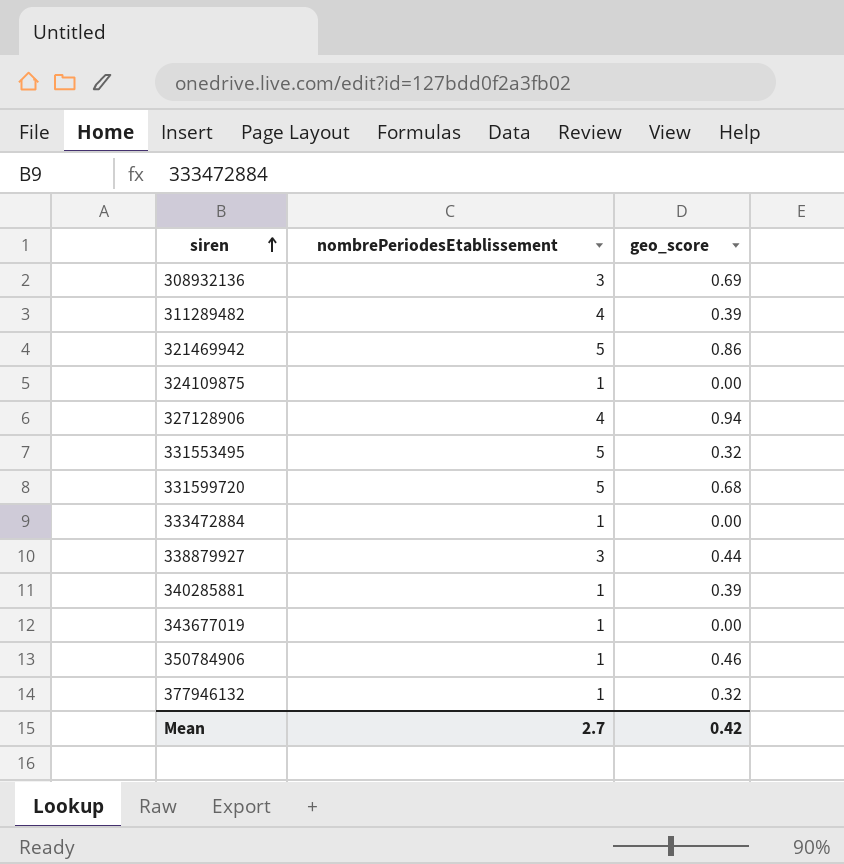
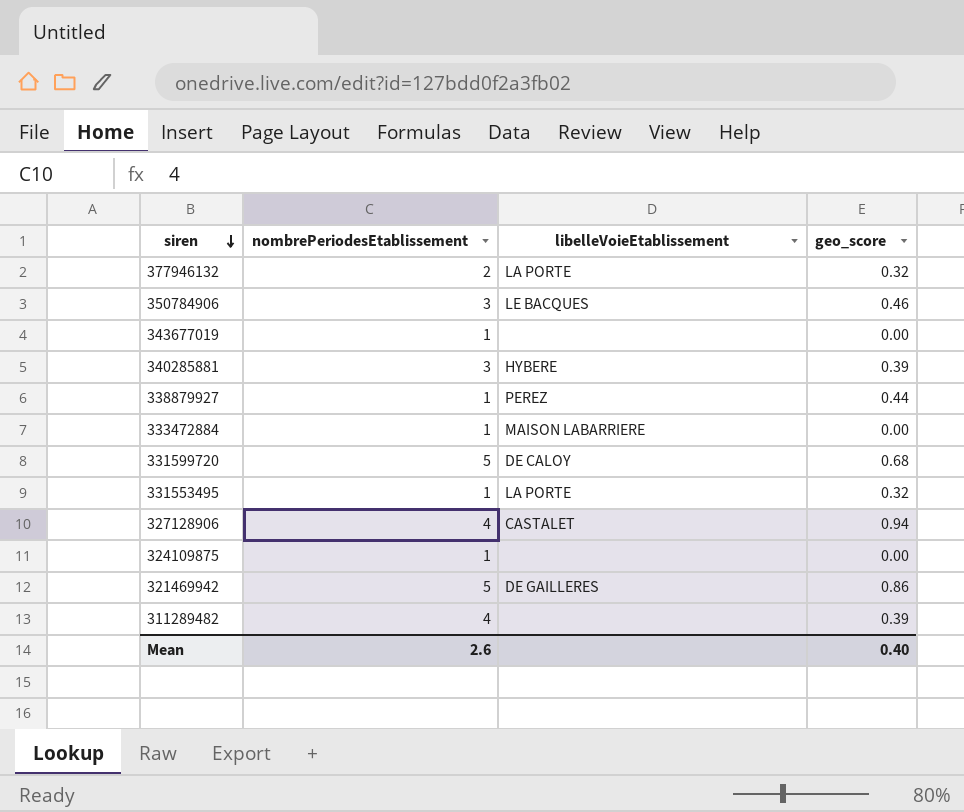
row order: siren ascending -> siren descending
column libelleVoieEtablissement | position: none -> 3
row 308932136: 3 | 0.69 -> none
377946132 | nombrePeriodesEtablissement: 1 -> 2
350784906 | nombrePeriodesEtablissement: 1 -> 3
340285881 | nombrePeriodesEtablissement: 1 -> 3
338879927 | nombrePeriodesEtablissement: 3 -> 1
331553495 | nombrePeriodesEtablissement: 5 -> 1
Mean | nombrePeriodesEtablissement: 2.7 -> 2.6
Mean | geo_score: 0.42 -> 0.40

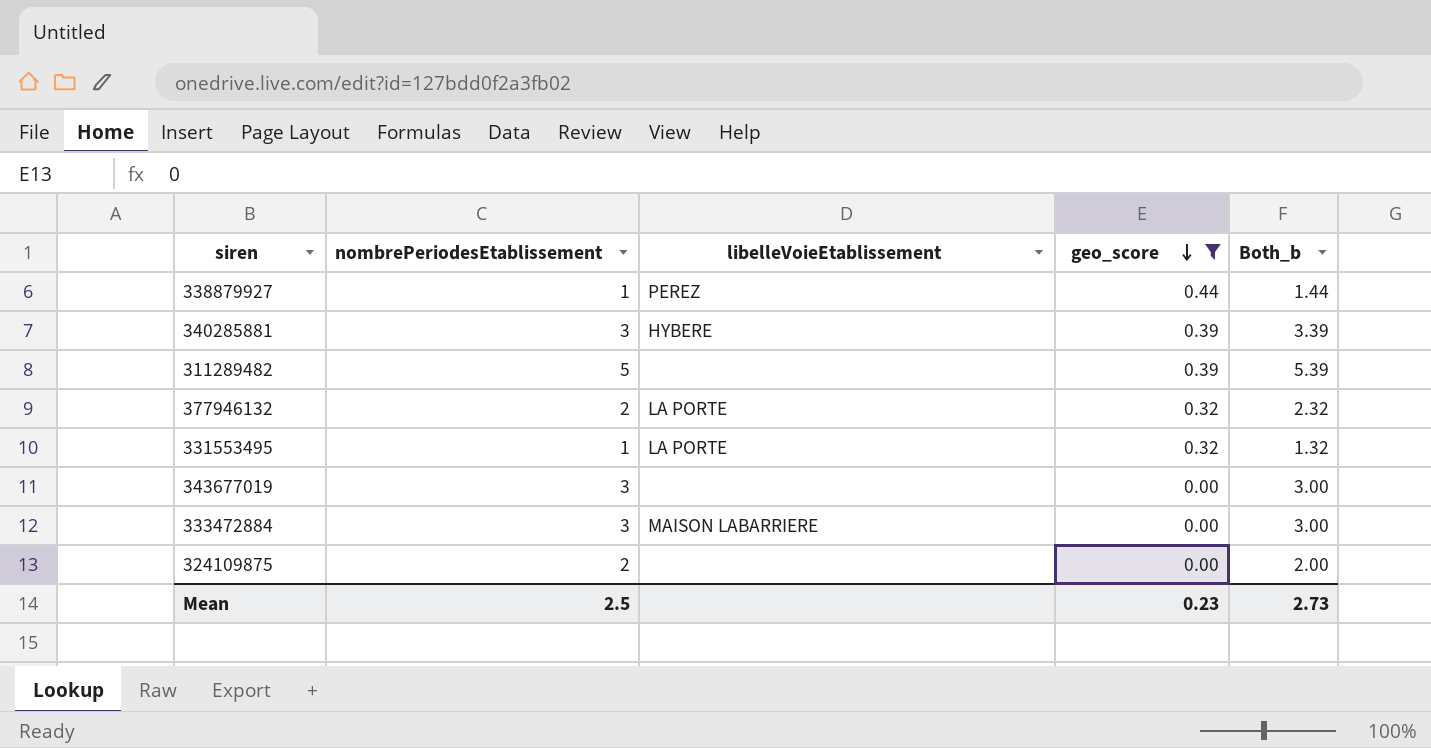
filter: none -> geo_score <= 0.44
row order: siren descending -> geo_score descending
column Both_b | formula: none -> [nombrePeriodesEtablissement] + [geo_score]
311289482 | nombrePeriodesEtablissement: 4 -> 5
343677019 | nombrePeriodesEtablissement: 1 -> 3
333472884 | nombrePeriodesEtablissement: 1 -> 3
324109875 | nombrePeriodesEtablissement: 1 -> 2
Mean | nombrePeriodesEtablissement: 2.6 -> 2.5
Mean | geo_score: 0.40 -> 0.23

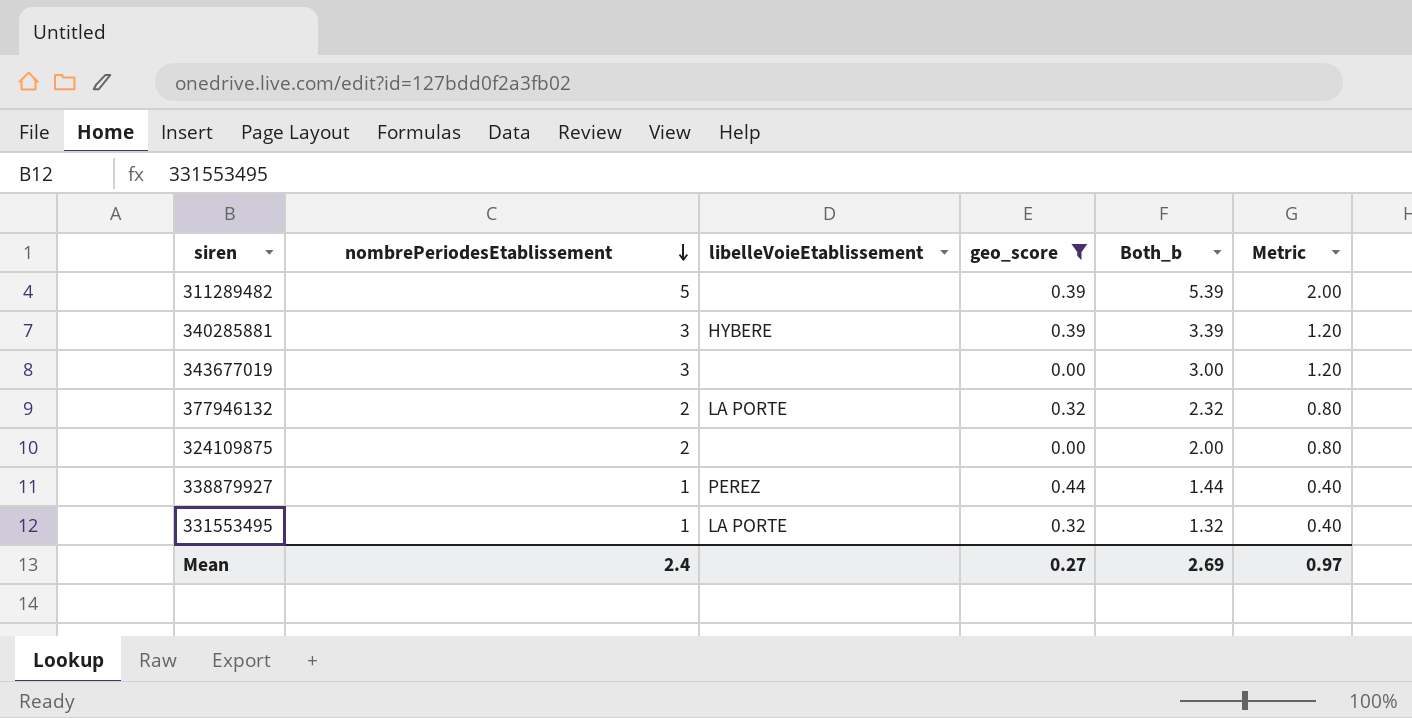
row order: geo_score descending -> nombrePeriodesEtablissement descending
column Metric | formula: none -> [nombrePeriodesEtablissement] * 0.4
row 333472884: 3 | MAISON LABARRIERE | 0.00 | 3.00 -> none
Mean | nombrePeriodesEtablissement: 2.5 -> 2.4
Mean | geo_score: 0.23 -> 0.27
Mean | Both_b: 2.73 -> 2.69

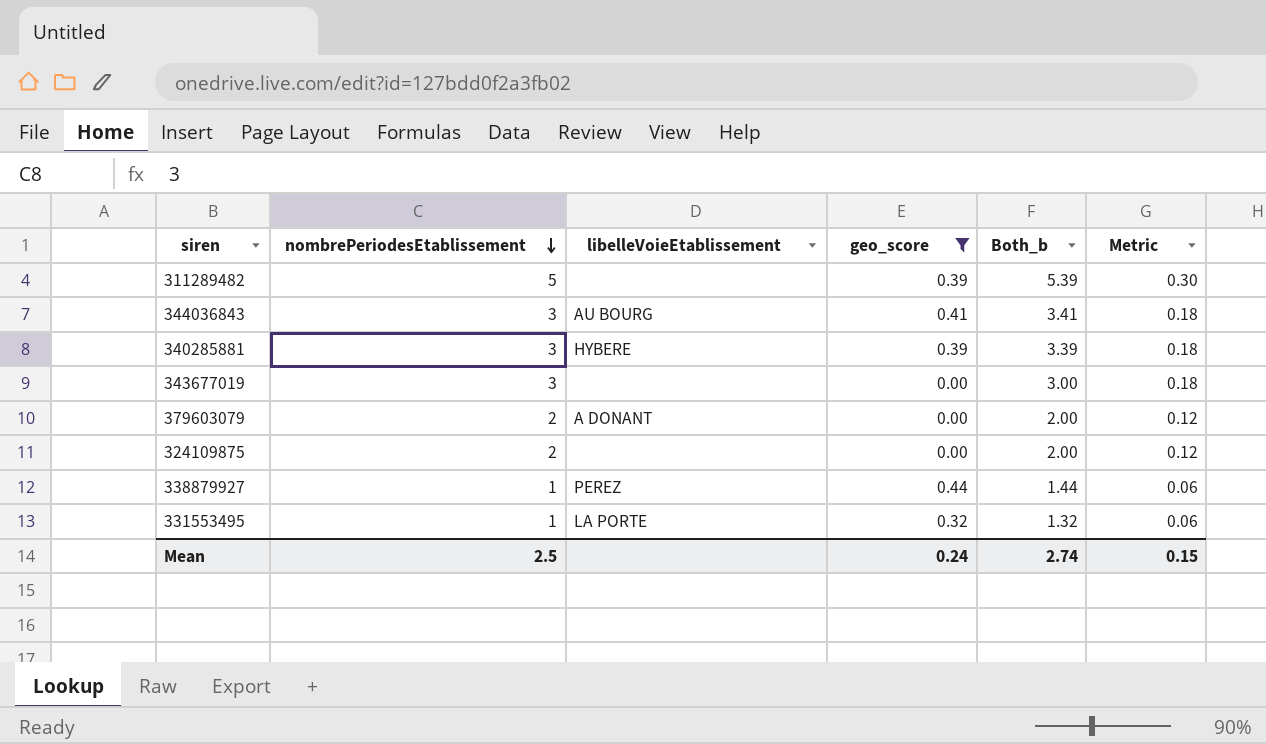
column Metric | formula: [nombrePeriodesEtablissement] * 0.4 -> [nombrePeriodesEtablissement] * 0.06
row 377946132: 2 | LA PORTE | 0.32 | 2.32 | 0.80 -> none
row 344036843: none -> 3 | AU BOURG | 0.41 | 3.41 | 0.18
row 379603079: none -> 2 | A DONANT | 0.00 | 2.00 | 0.12
Mean | nombrePeriodesEtablissement: 2.4 -> 2.5
Mean | geo_score: 0.27 -> 0.24
Mean | Both_b: 2.69 -> 2.74
Mean | Metric: 0.97 -> 0.15

